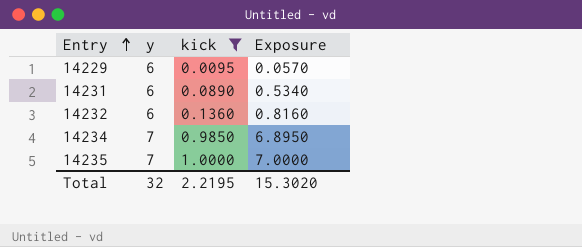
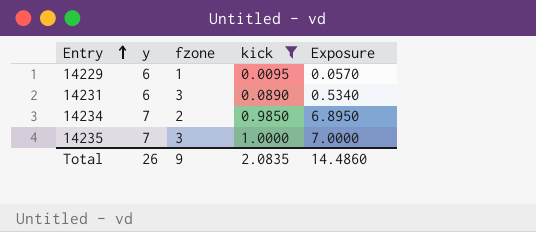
column fzone | position: none -> 3
row 14232: 6 | 0.1360 | 0.8160 -> none
Total | y: 32 -> 26
Total | kick: 2.2195 -> 2.0835
Total | Exposure: 15.3020 -> 14.4860

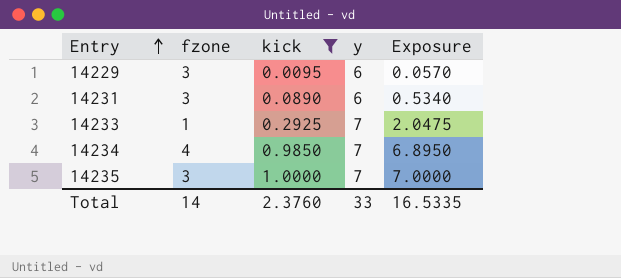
column y | position: 2 -> 4
14229 | fzone: 1 -> 3
row 14233: none -> 1 | 0.2925 | 7 | 2.0475
14234 | fzone: 2 -> 4
Total | fzone: 9 -> 14
Total | kick: 2.0835 -> 2.3760
Total | y: 26 -> 33
Total | Exposure: 14.4860 -> 16.5335

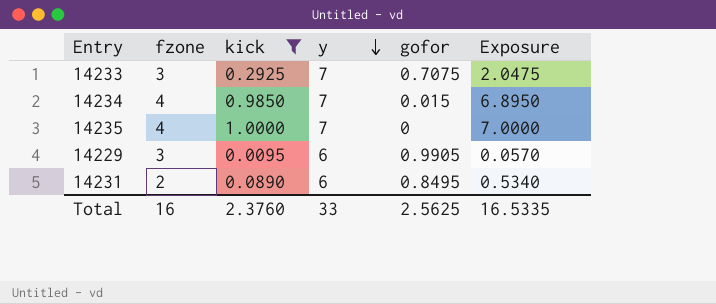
row order: Entry ascending -> y descending
column gofor | position: none -> 5
14233 | fzone: 1 -> 3
14235 | fzone: 3 -> 4
14231 | fzone: 3 -> 2
Total | fzone: 14 -> 16

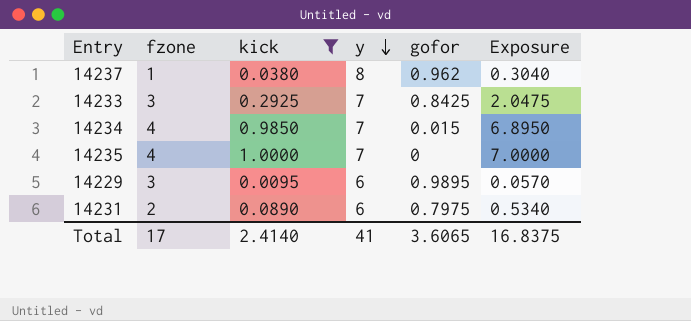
row 14237: none -> 1 | 0.0380 | 8 | 0.962 | 0.3040
14233 | gofor: 0.7075 -> 0.8425
14229 | gofor: 0.9905 -> 0.9895
14231 | gofor: 0.8495 -> 0.7975
Total | fzone: 16 -> 17
Total | kick: 2.3760 -> 2.4140
Total | y: 33 -> 41
Total | gofor: 2.5625 -> 3.6065
Total | Exposure: 16.5335 -> 16.8375

